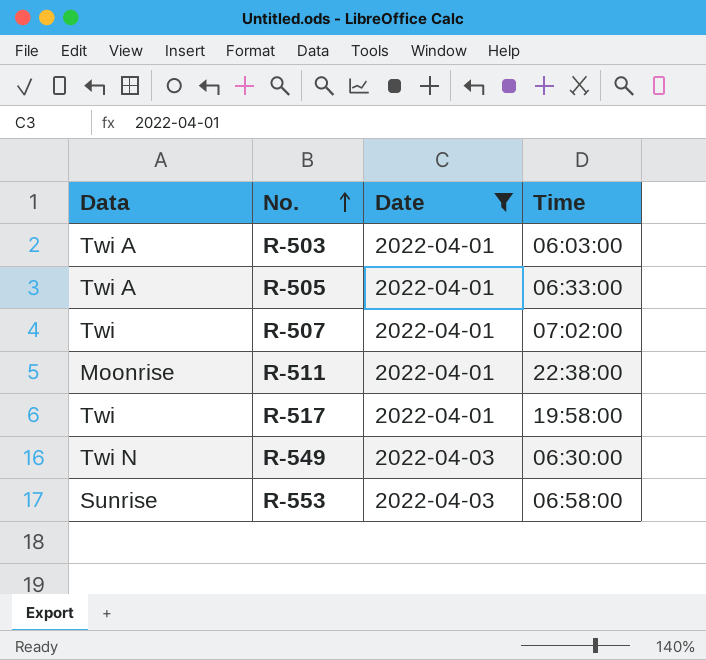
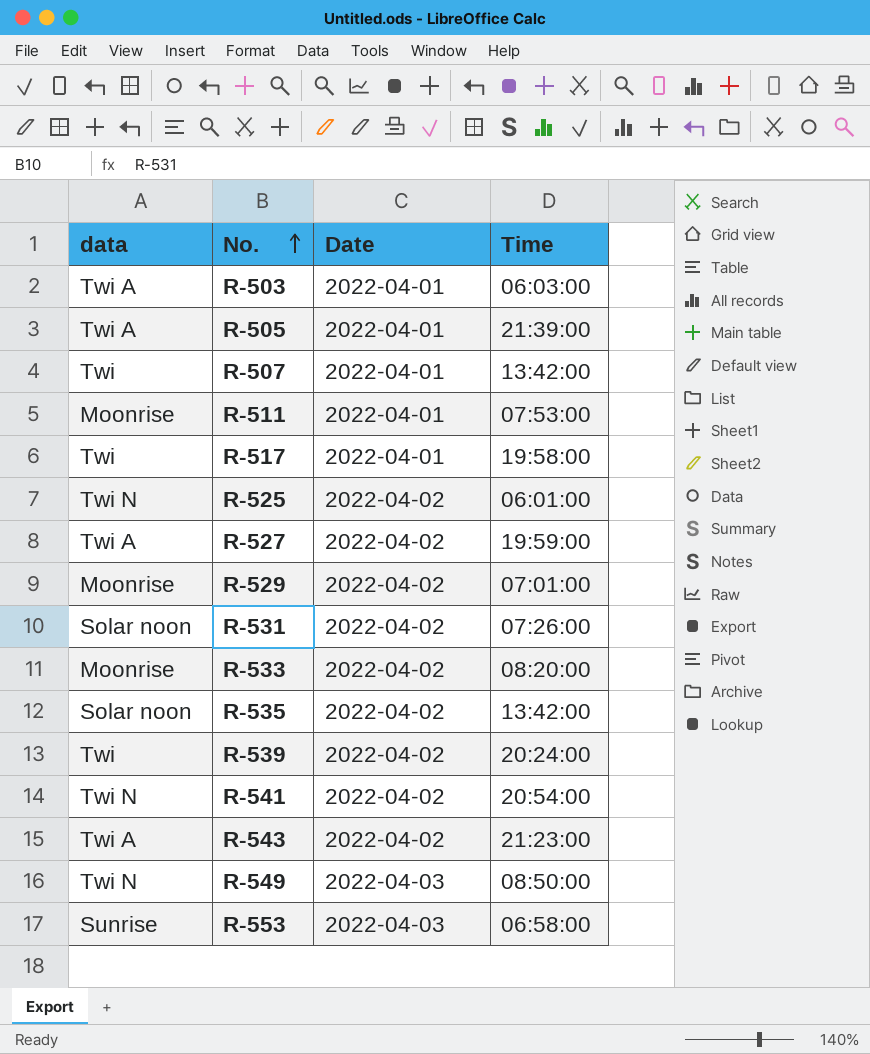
filter: Date != 2022-04-02 -> none
column name: Data -> data
R-505 | Time: 06:33:00 -> 21:39:00
R-507 | Time: 07:02:00 -> 13:42:00
R-511 | Time: 22:38:00 -> 07:53:00
R-549 | Time: 06:30:00 -> 08:50:00

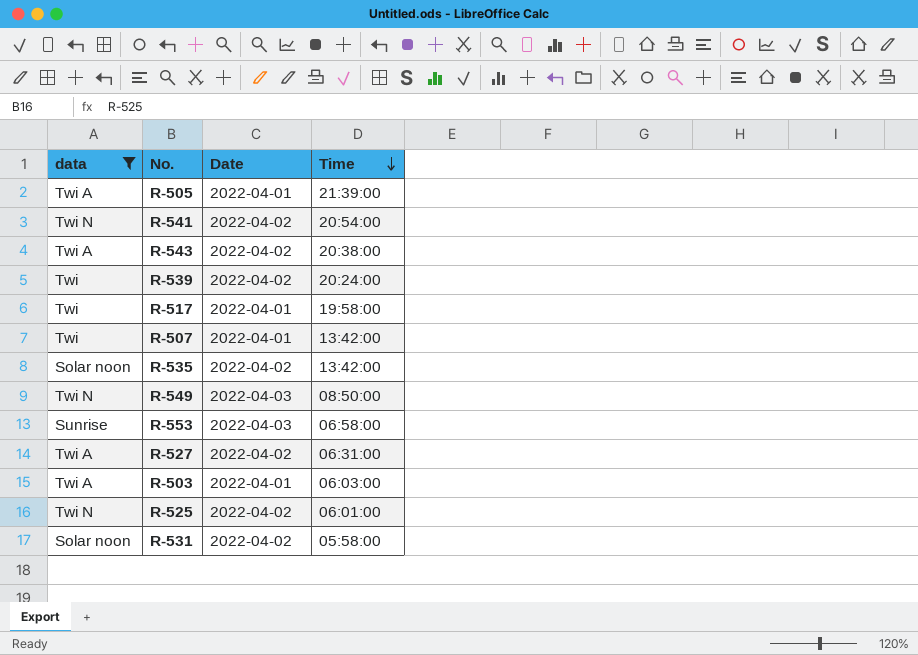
filter: none -> data != Moonrise
row order: No. ascending -> Time descending
R-543 | Time: 21:23:00 -> 20:38:00
R-527 | Time: 19:59:00 -> 06:31:00
R-531 | Time: 07:26:00 -> 05:58:00

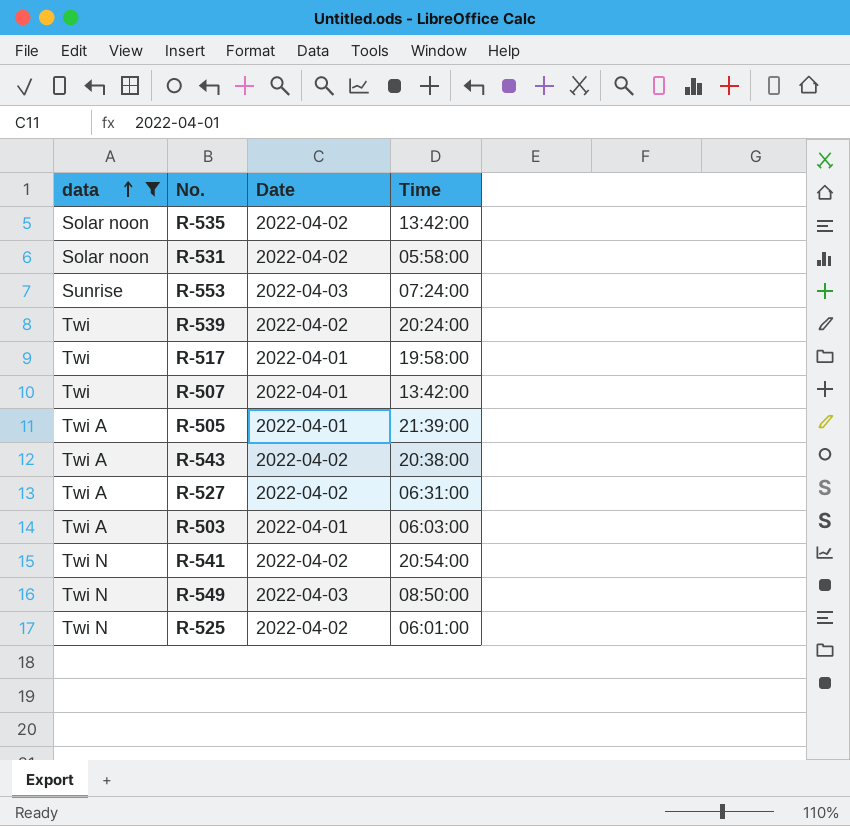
row order: Time descending -> data ascending
R-553 | Time: 06:58:00 -> 07:24:00

